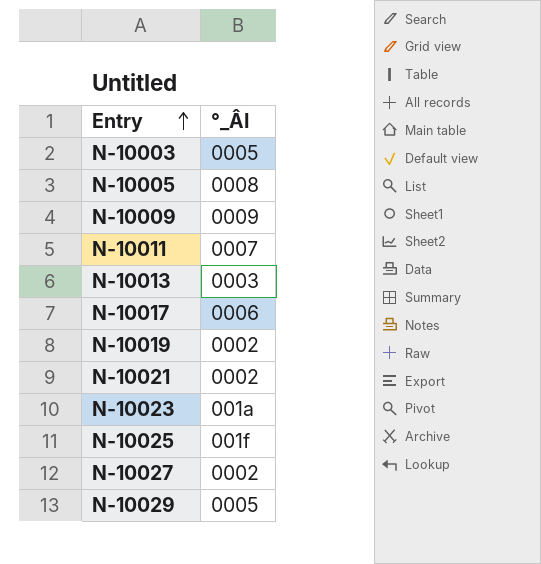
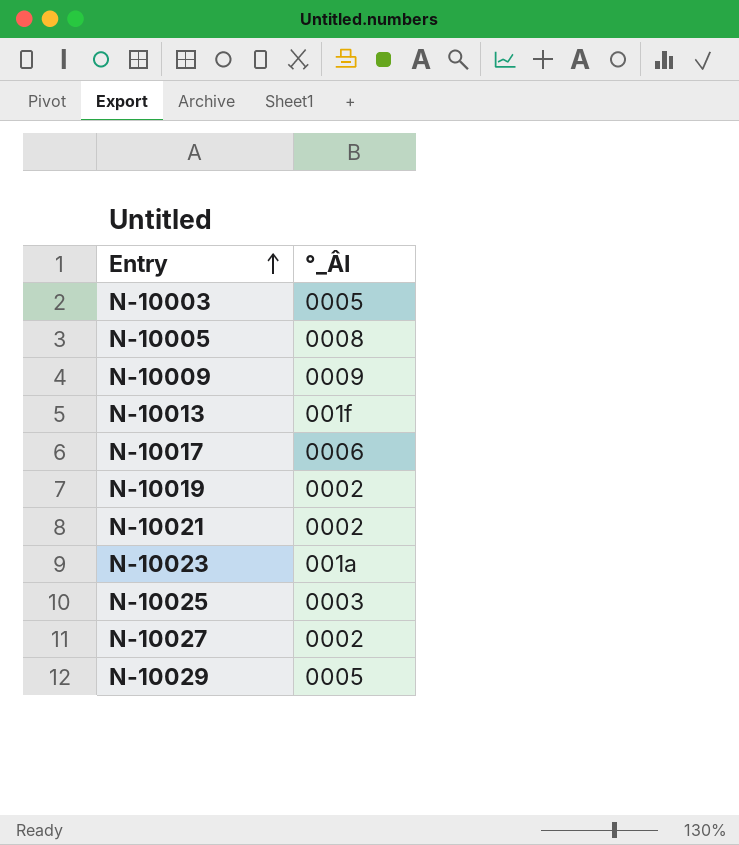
row N-10011: 0007 -> none
N-10013 | °_ÂI: 0003 -> 001f
N-10025 | °_ÂI: 001f -> 0003

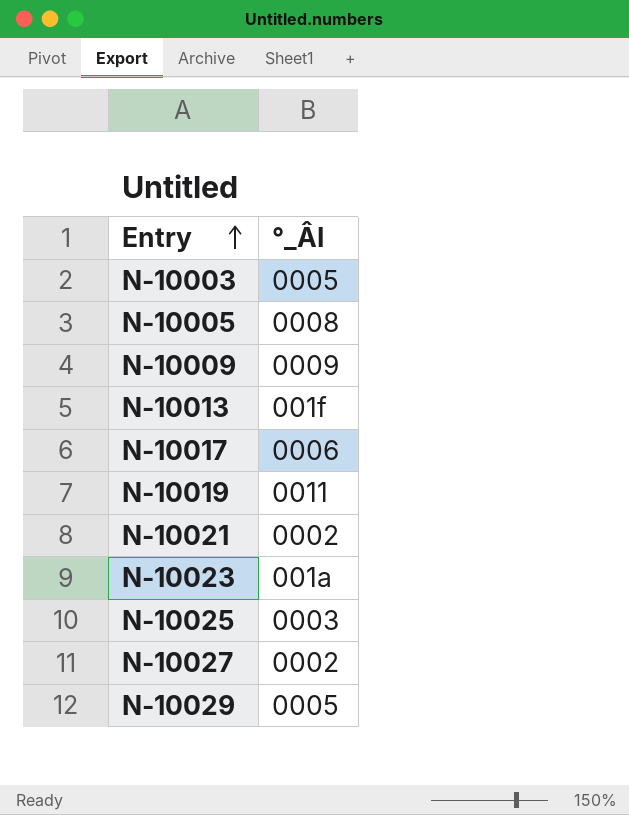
N-10019 | °_ÂI: 0002 -> 0011

